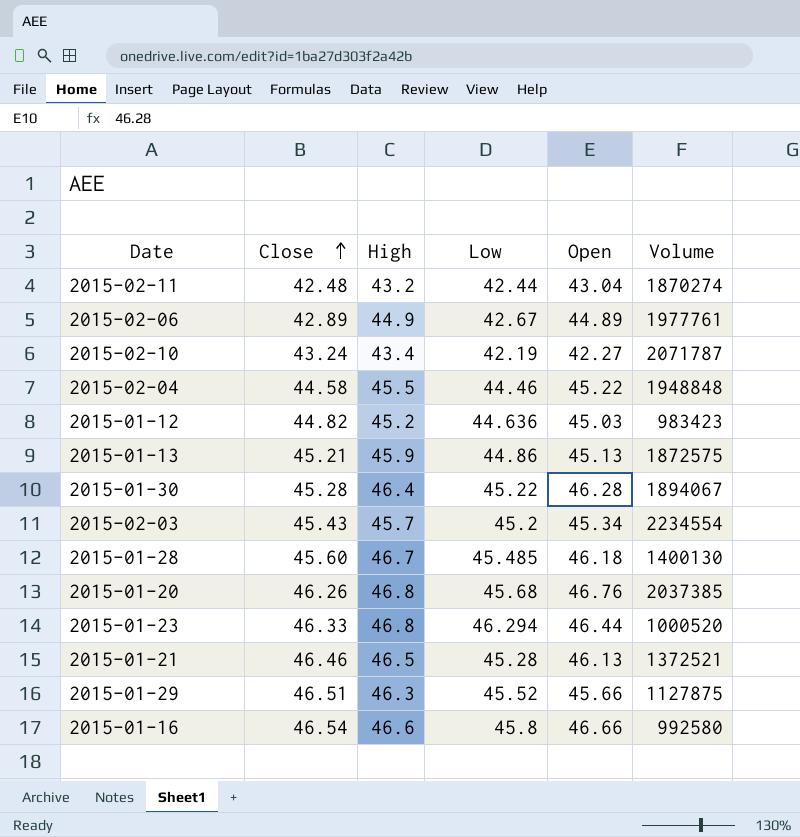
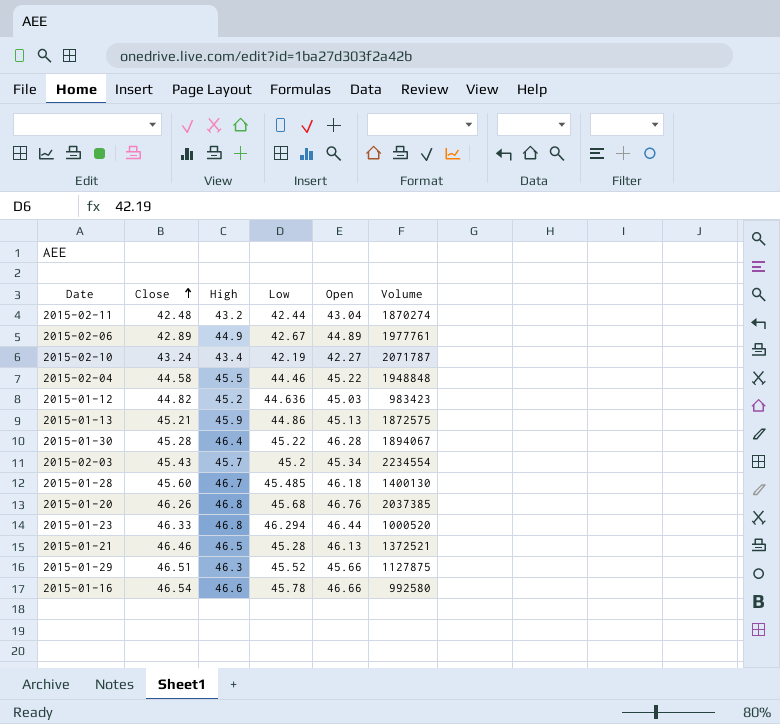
2015-01-16 | Low: 45.8 -> 45.78

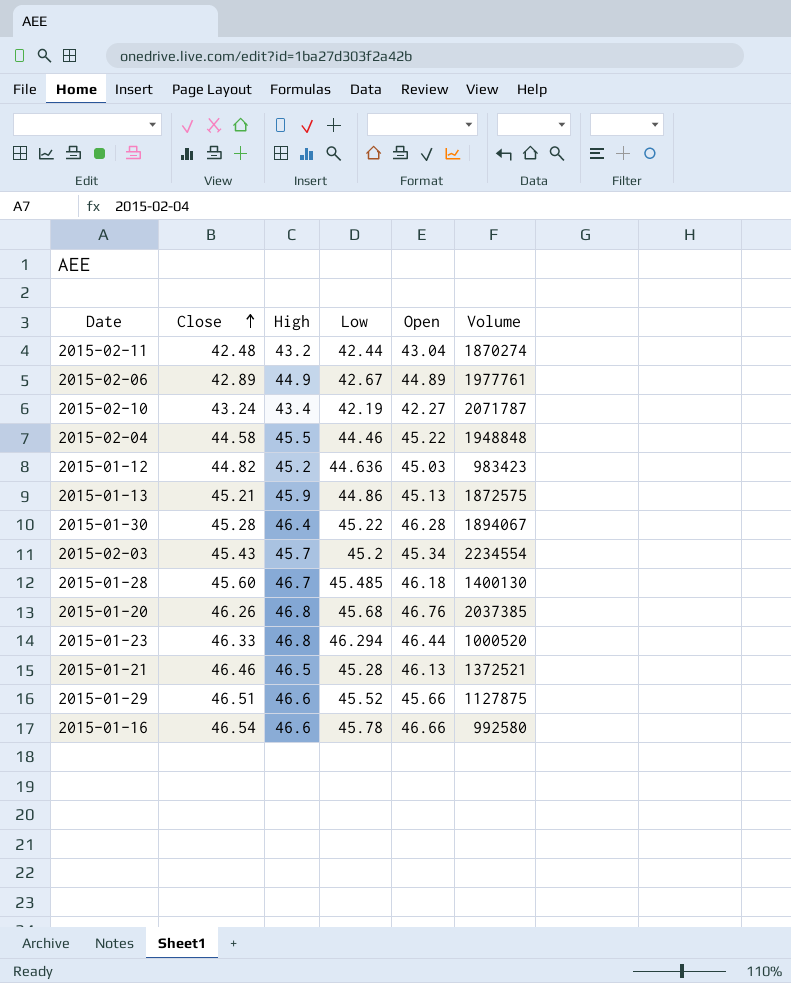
2015-01-29 | High: 46.3 -> 46.6

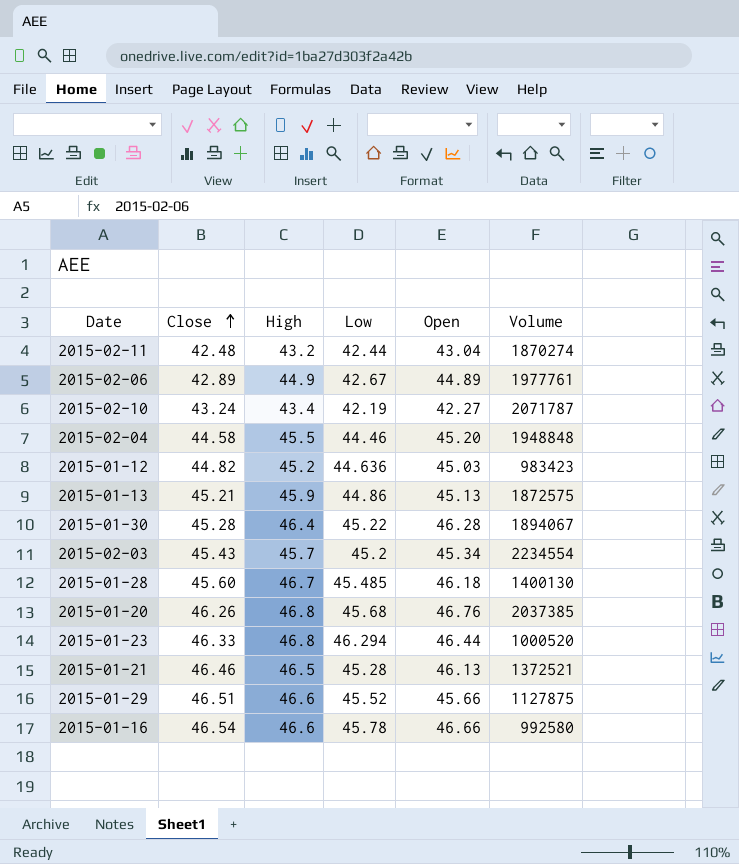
2015-02-04 | Open: 45.22 -> 45.20

